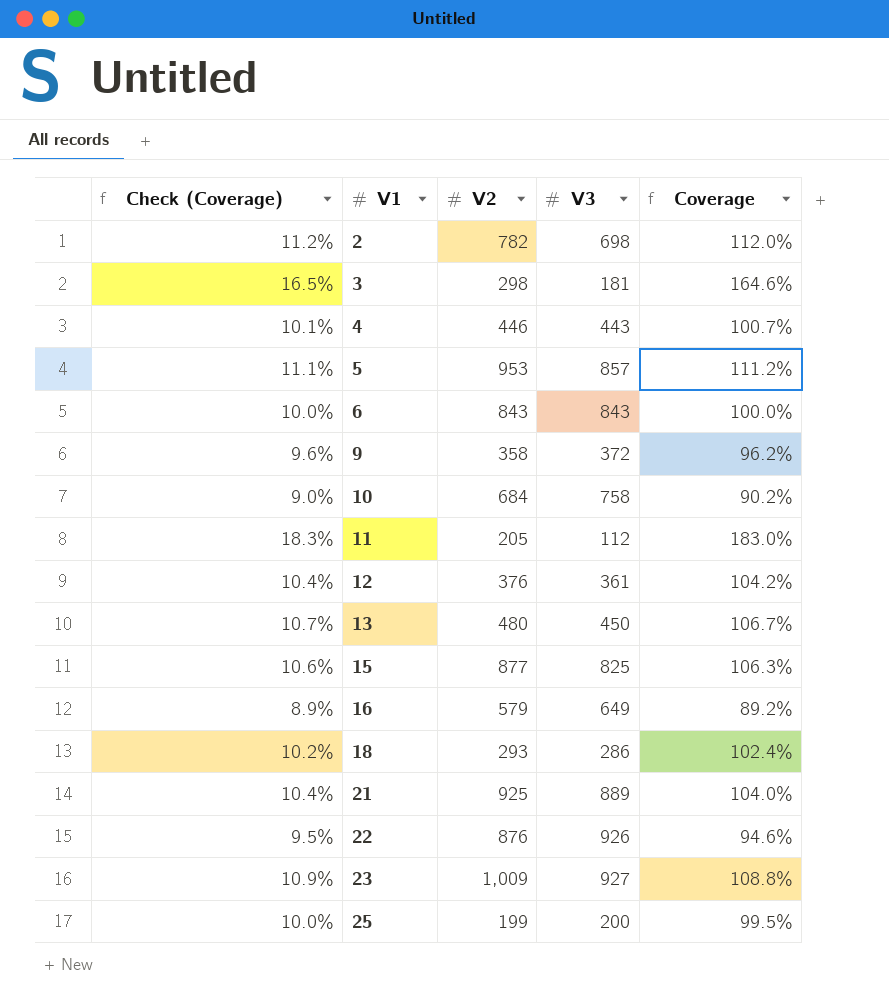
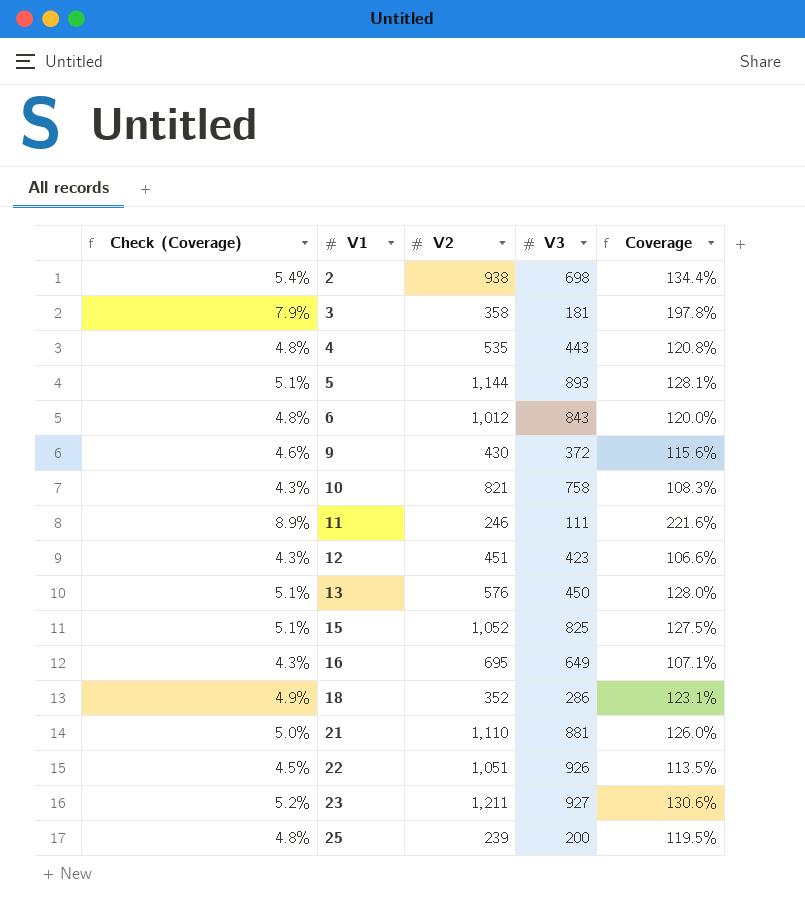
column Check (Coverage) | formula: [Coverage] * 0.1 -> [Coverage] * 0.04
2 | V2: 782 -> 938
2 | Coverage: 112.0% -> 134.4%
3 | V2: 298 -> 358
3 | Coverage: 164.6% -> 197.8%
4 | V2: 446 -> 535
4 | Coverage: 100.7% -> 120.8%
5 | V2: 953 -> 1,144
5 | V3: 857 -> 893
5 | Coverage: 111.2% -> 128.1%
6 | V2: 843 -> 1,012
6 | Coverage: 100.0% -> 120.0%
9 | V2: 358 -> 430
9 | Coverage: 96.2% -> 115.6%
10 | V2: 684 -> 821
10 | Coverage: 90.2% -> 108.3%
11 | V2: 205 -> 246
11 | V3: 112 -> 111
11 | Coverage: 183.0% -> 221.6%
12 | V2: 376 -> 451
12 | V3: 361 -> 423
12 | Coverage: 104.2% -> 106.6%
13 | V2: 480 -> 576
13 | Coverage: 106.7% -> 128.0%
15 | V2: 877 -> 1,052
15 | Coverage: 106.3% -> 127.5%
16 | V2: 579 -> 695
16 | Coverage: 89.2% -> 107.1%
18 | V2: 293 -> 352
18 | Coverage: 102.4% -> 123.1%
21 | V2: 925 -> 1,110
21 | V3: 889 -> 881
21 | Coverage: 104.0% -> 126.0%
22 | V2: 876 -> 1,051
22 | Coverage: 94.6% -> 113.5%
23 | V2: 1,009 -> 1,211
23 | Coverage: 108.8% -> 130.6%
25 | V2: 199 -> 239
25 | Coverage: 99.5% -> 119.5%

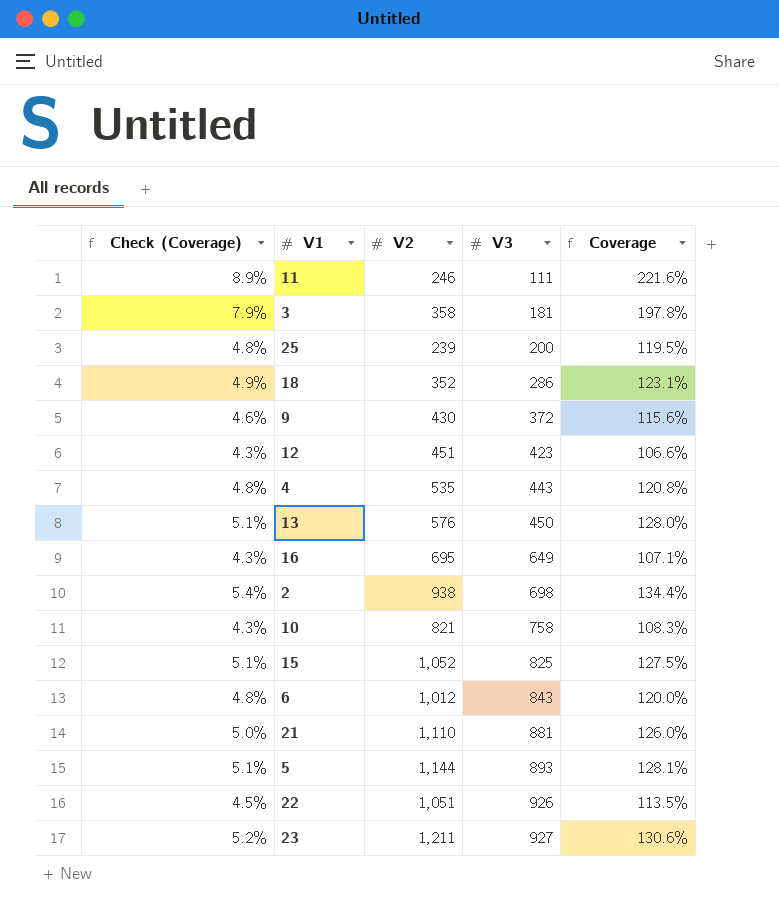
row order: V1 ascending -> V3 ascending

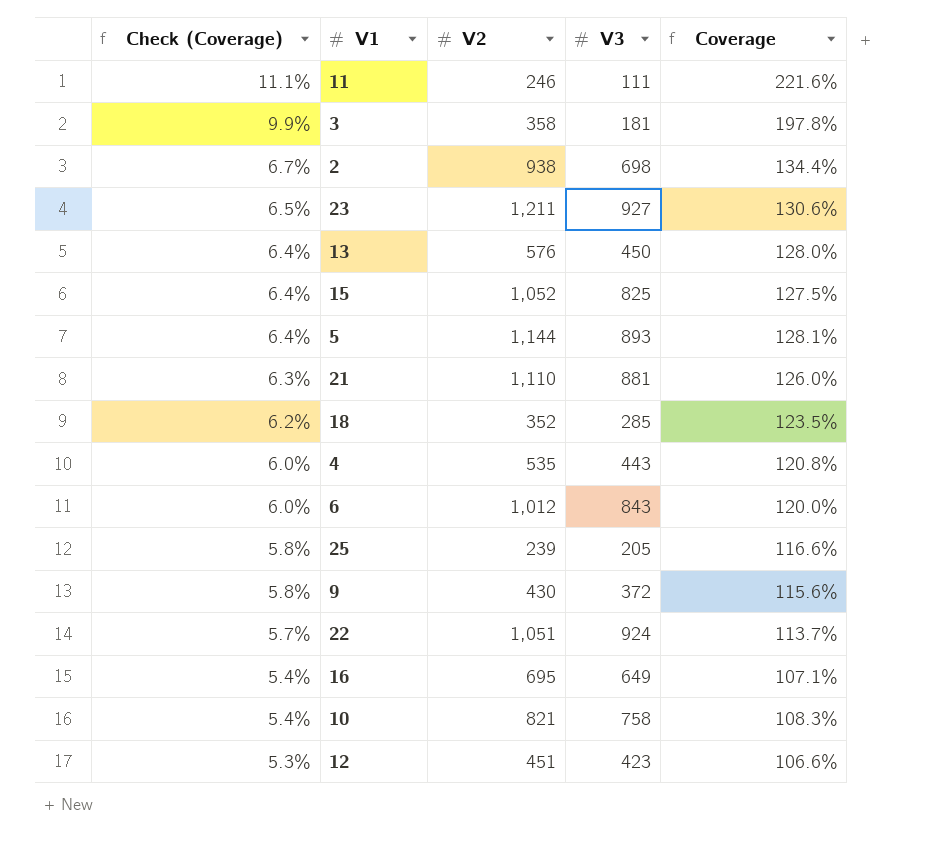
row order: V3 ascending -> Check (Coverage) descending
column Check (Coverage) | formula: [Coverage] * 0.04 -> [Coverage] * 0.05
18 | V3: 286 -> 285
18 | Coverage: 123.1% -> 123.5%
25 | V3: 200 -> 205
25 | Coverage: 119.5% -> 116.6%
22 | V3: 926 -> 924
22 | Coverage: 113.5% -> 113.7%

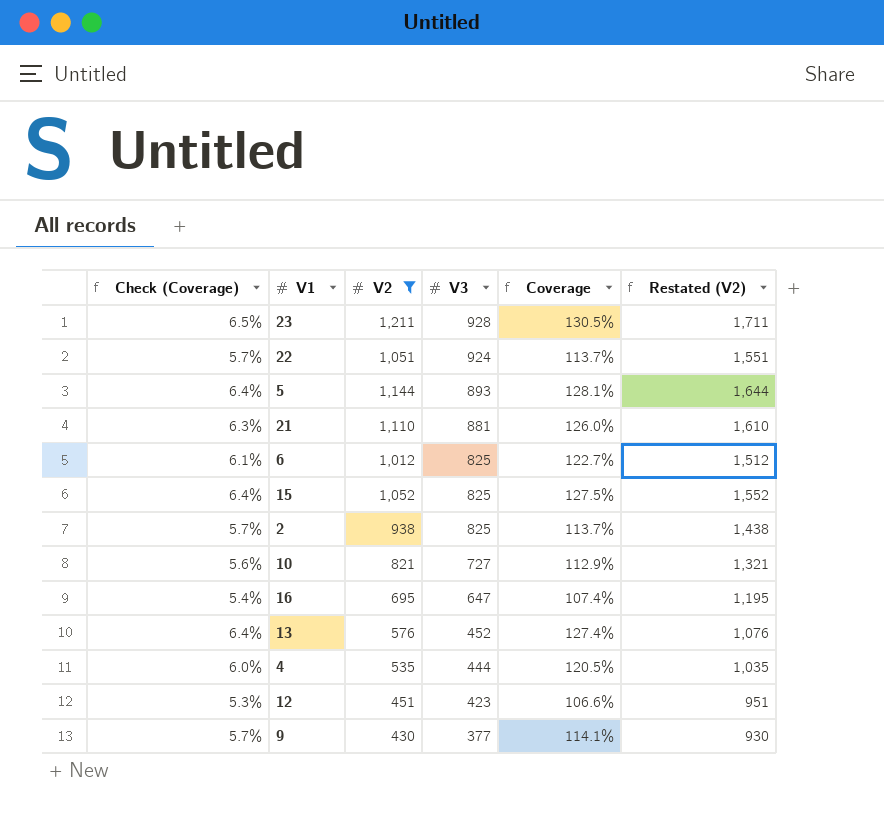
filter: none -> V2 >= 430
row order: Check (Coverage) descending -> V3 descending
column Restated (V2) | formula: none -> [V2] + 500
23 | V3: 927 -> 928
23 | Coverage: 130.6% -> 130.5%
6 | Check (Coverage): 6.0% -> 6.1%
6 | V3: 843 -> 825
6 | Coverage: 120.0% -> 122.7%
2 | Check (Coverage): 6.7% -> 5.7%
2 | V3: 698 -> 825
2 | Coverage: 134.4% -> 113.7%
10 | Check (Coverage): 5.4% -> 5.6%
10 | V3: 758 -> 727
10 | Coverage: 108.3% -> 112.9%
16 | V3: 649 -> 647
16 | Coverage: 107.1% -> 107.4%
13 | V3: 450 -> 452
13 | Coverage: 128.0% -> 127.4%
4 | V3: 443 -> 444
4 | Coverage: 120.8% -> 120.5%
9 | Check (Coverage): 5.8% -> 5.7%
9 | V3: 372 -> 377
9 | Coverage: 115.6% -> 114.1%

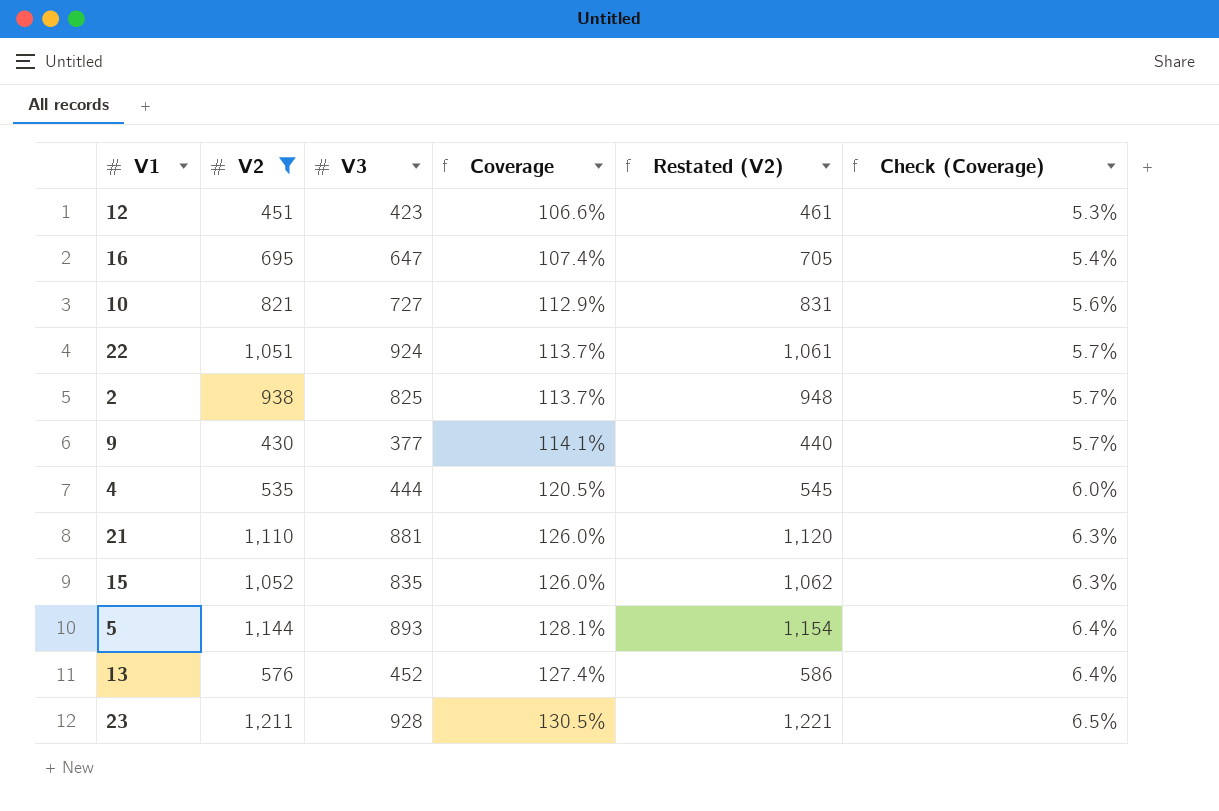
row order: V3 descending -> Check (Coverage) ascending
column Restated (V2) | formula: [V2] + 500 -> [V2] + 10
column Check (Coverage) | position: 1 -> 6
row 6: 6.1% | 1,012 | 825 | 122.7% | 1,512 -> none
15 | V3: 825 -> 835
15 | Coverage: 127.5% -> 126.0%
15 | Check (Coverage): 6.4% -> 6.3%

